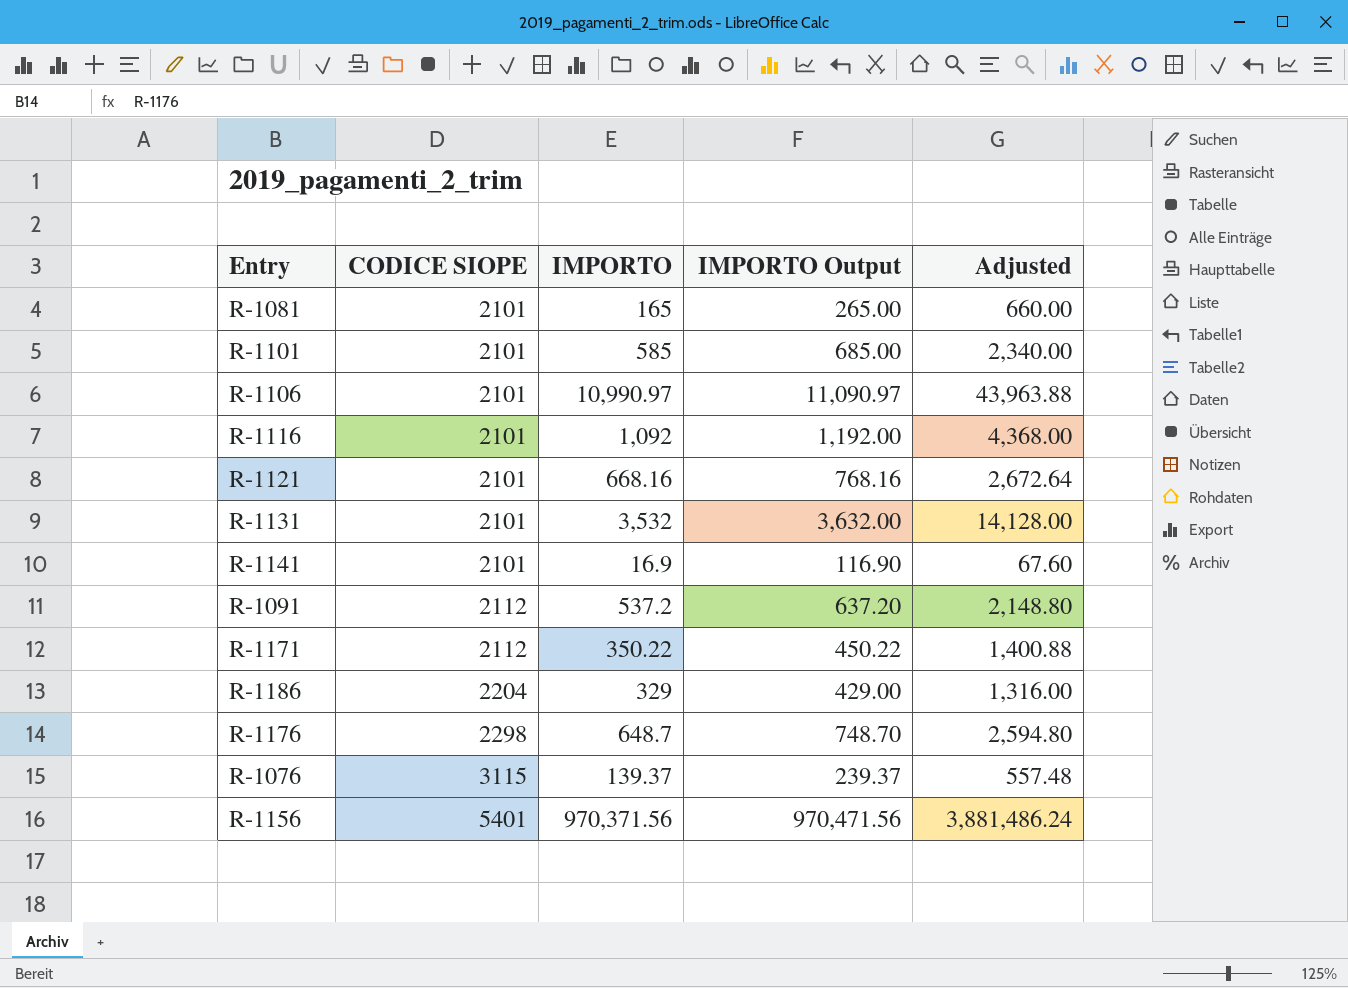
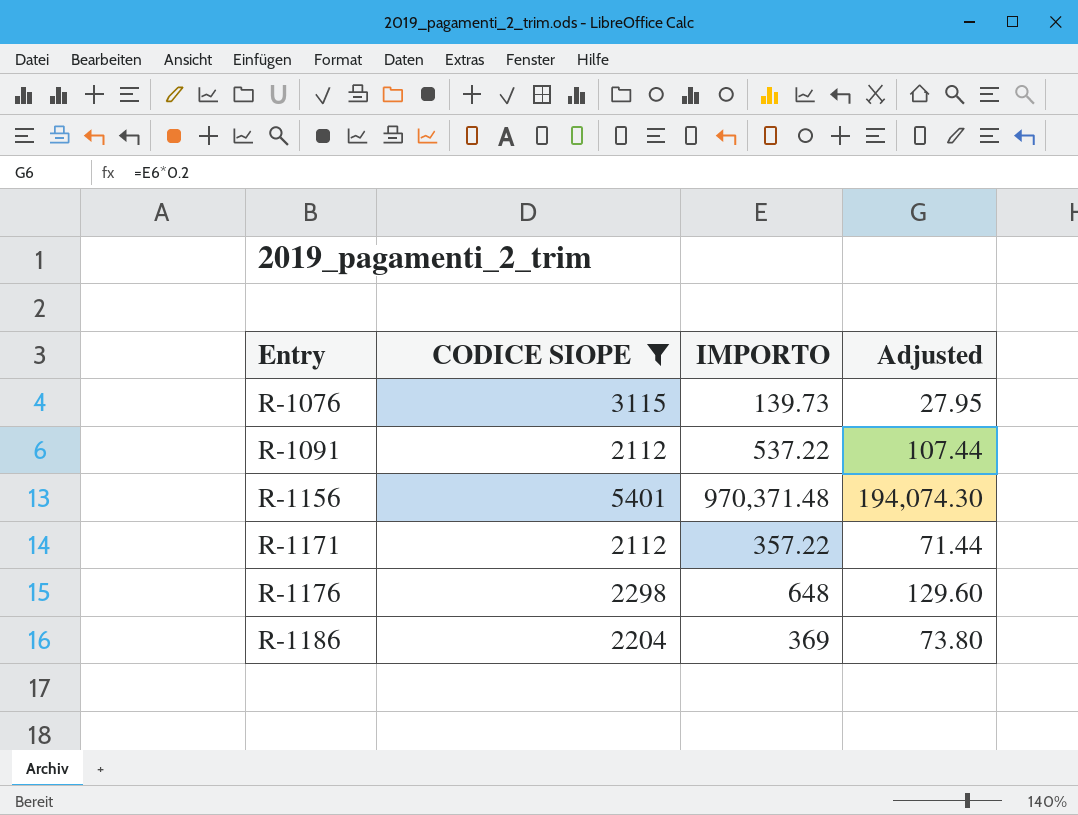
filter: none -> CODICE SIOPE != 2101
row order: CODICE SIOPE ascending -> Entry ascending
column IMPORTO Output | formula: [IMPORTO] + 100 -> none
column Adjusted | formula: [IMPORTO] * 4 -> [IMPORTO] * 0.2
R-1076 | IMPORTO: 139.37 -> 139.73
R-1091 | IMPORTO: 537.2 -> 537.22
R-1156 | IMPORTO: 970,371.56 -> 970,371.48
R-1171 | IMPORTO: 350.22 -> 357.22
R-1176 | IMPORTO: 648.7 -> 648
R-1186 | IMPORTO: 329 -> 369

